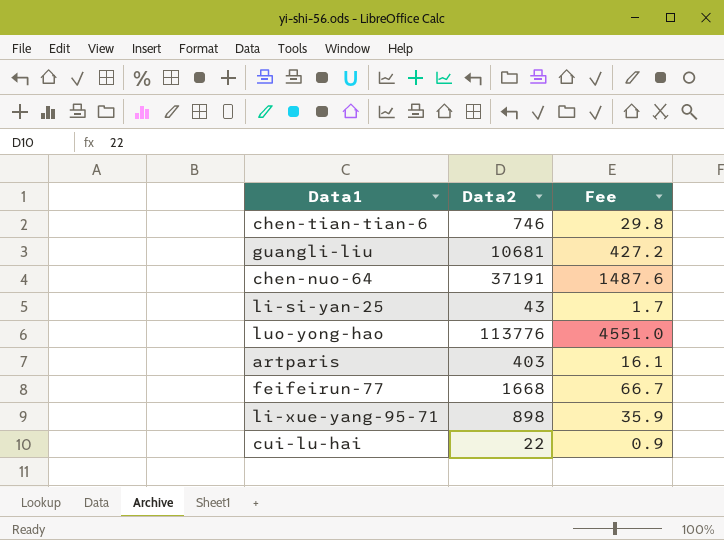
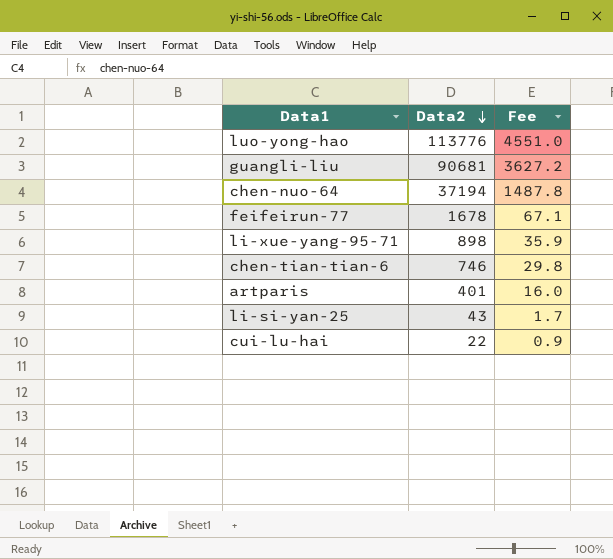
row order: none -> Data2 descending
guangli-liu | Data2: 10681 -> 90681
guangli-liu | Fee: 427.2 -> 3627.2
chen-nuo-64 | Data2: 37191 -> 37194
chen-nuo-64 | Fee: 1487.6 -> 1487.8
feifeirun-77 | Data2: 1668 -> 1678
feifeirun-77 | Fee: 66.7 -> 67.1
artparis | Data2: 403 -> 401
artparis | Fee: 16.1 -> 16.0

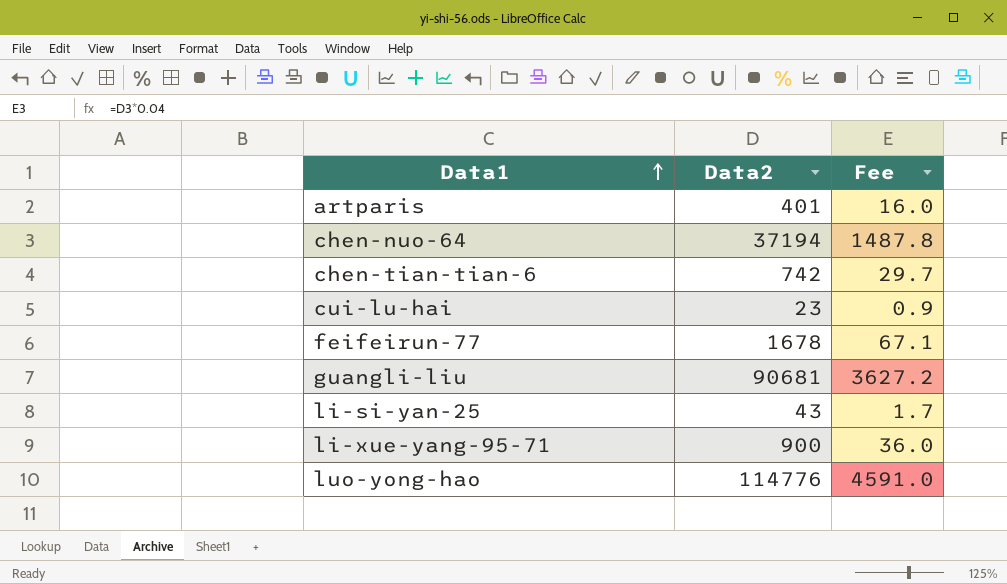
row order: Data2 descending -> Data1 ascending
chen-tian-tian-6 | Data2: 746 -> 742
chen-tian-tian-6 | Fee: 29.8 -> 29.7
cui-lu-hai | Data2: 22 -> 23
li-xue-yang-95-71 | Data2: 898 -> 900
li-xue-yang-95-71 | Fee: 35.9 -> 36.0
luo-yong-hao | Data2: 113776 -> 114776
luo-yong-hao | Fee: 4551.0 -> 4591.0

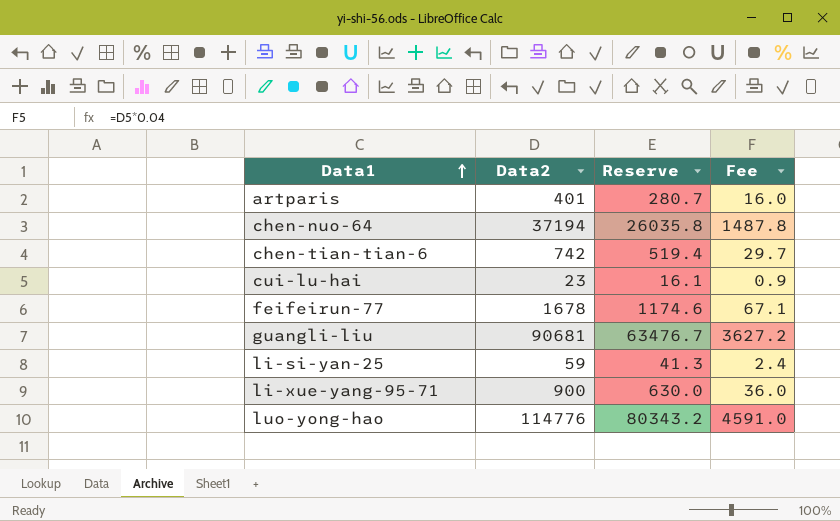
column Reserve | formula: none -> [Data2] * 0.7
li-si-yan-25 | Data2: 43 -> 59
li-si-yan-25 | Fee: 1.7 -> 2.4

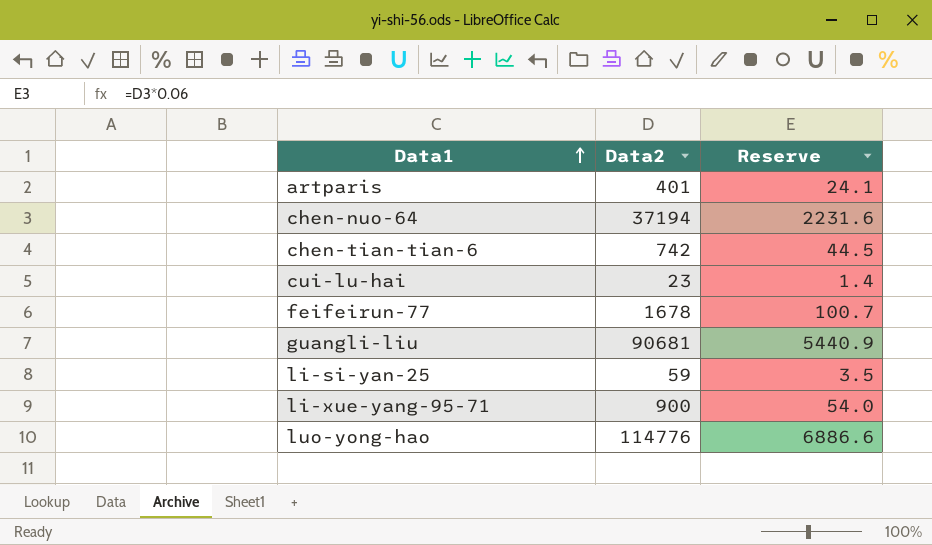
column Fee | formula: [Data2] * 0.04 -> none
column Reserve | formula: [Data2] * 0.7 -> [Data2] * 0.06

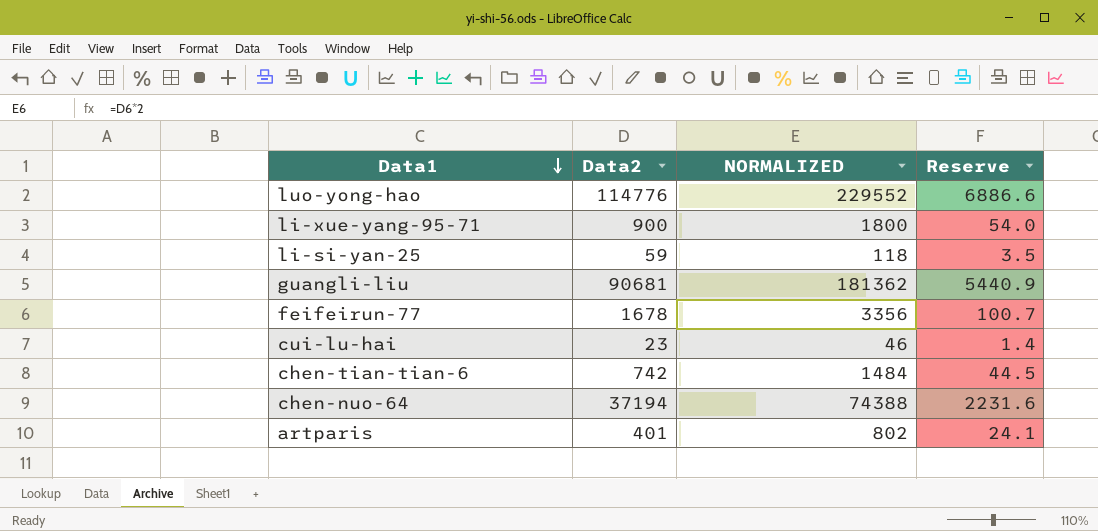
row order: Data1 ascending -> Data1 descending
column NORMALIZED | formula: none -> [Data2] * 2

